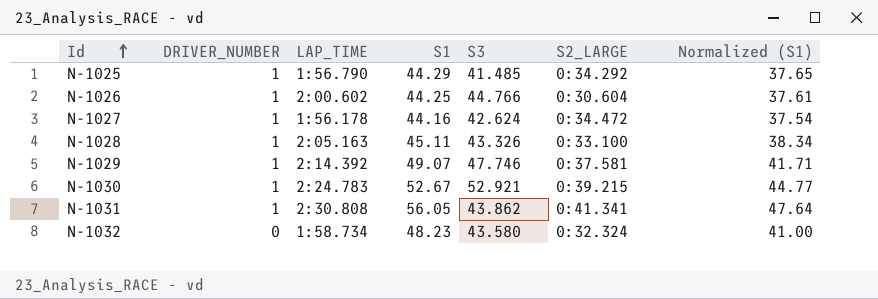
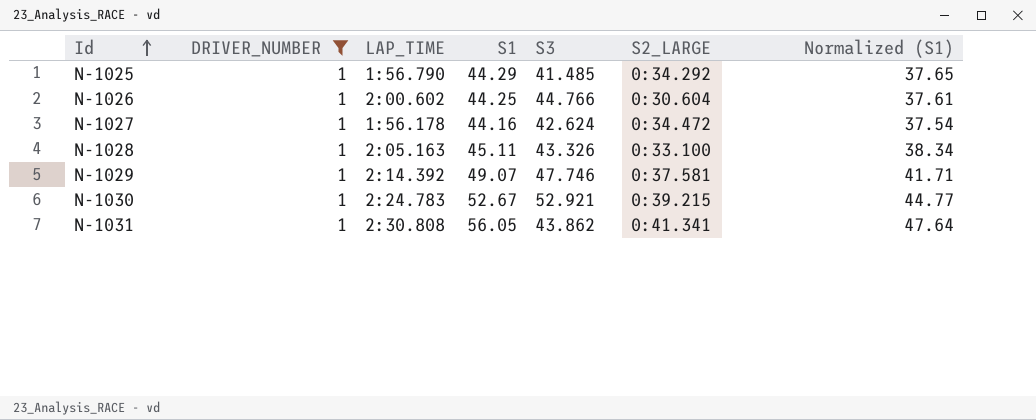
filter: none -> DRIVER_NUMBER = 1

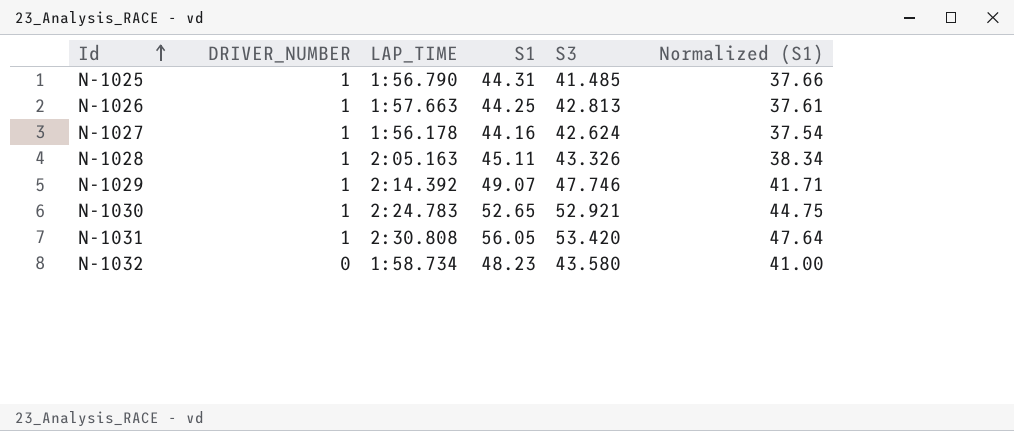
filter: DRIVER_NUMBER = 1 -> none
column S2_LARGE | position: 6 -> none
N-1025 | S1: 44.29 -> 44.31
N-1025 | Normalized (S1): 37.65 -> 37.66
N-1026 | LAP_TIME: 2:00.602 -> 1:57.663
N-1026 | S3: 44.766 -> 42.813
N-1030 | S1: 52.67 -> 52.65
N-1030 | Normalized (S1): 44.77 -> 44.75
N-1031 | S3: 43.862 -> 53.420

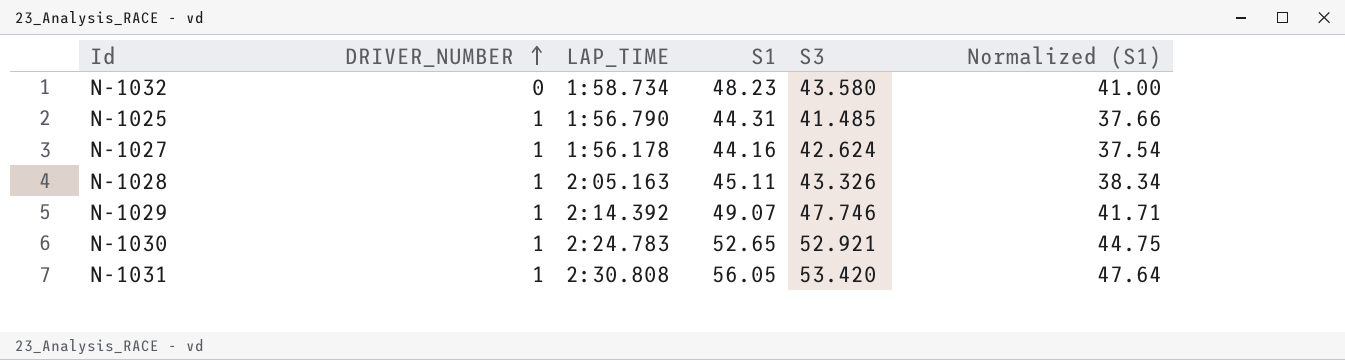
row order: Id ascending -> DRIVER_NUMBER ascending
row N-1026: 1 | 1:57.663 | 44.25 | 42.813 | 37.61 -> none

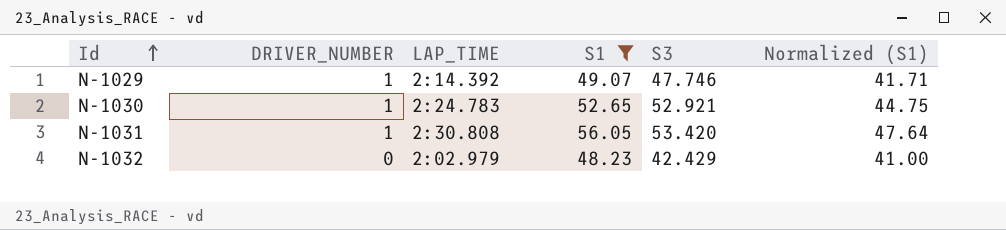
filter: none -> S1 >= 48.23
row order: DRIVER_NUMBER ascending -> Id ascending
N-1032 | LAP_TIME: 1:58.734 -> 2:02.979
N-1032 | S3: 43.580 -> 42.429

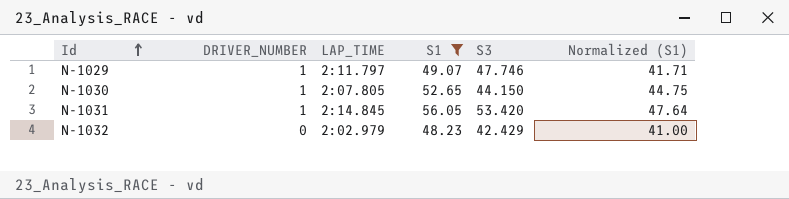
N-1029 | LAP_TIME: 2:14.392 -> 2:11.797
N-1030 | LAP_TIME: 2:24.783 -> 2:07.805
N-1030 | S3: 52.921 -> 44.150
N-1031 | LAP_TIME: 2:30.808 -> 2:14.845

